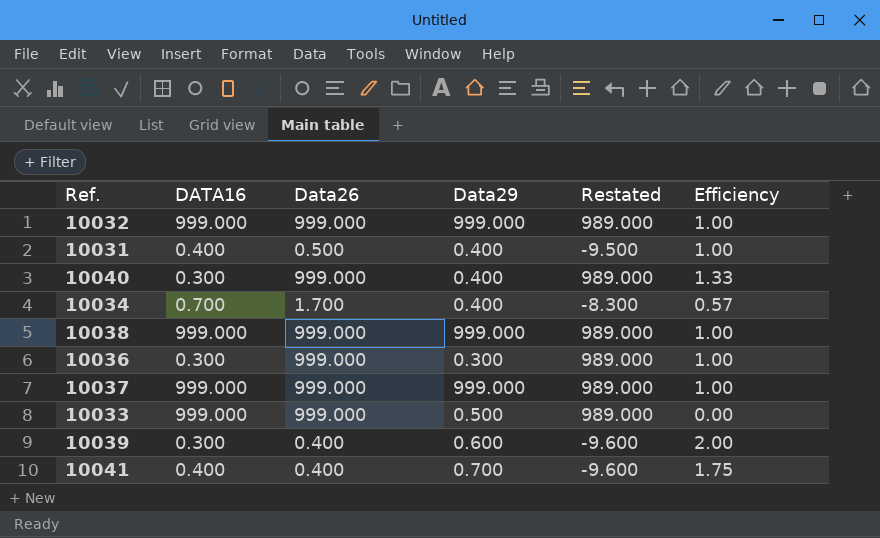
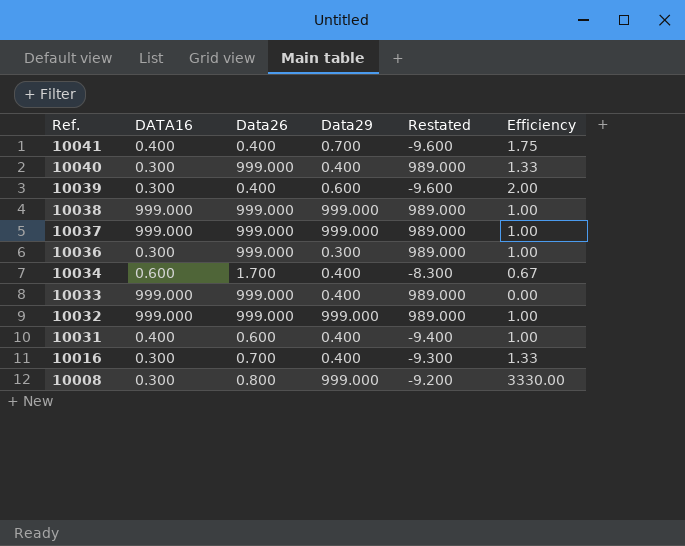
row order: none -> Ref. descending
10034 | DATA16: 0.700 -> 0.600
10034 | Efficiency: 0.57 -> 0.67
10033 | Data29: 0.500 -> 0.400
10031 | Data26: 0.500 -> 0.600
10031 | Restated: -9.500 -> -9.400
row 10016: none -> 0.300 | 0.700 | 0.400 | -9.300 | 1.33
row 10008: none -> 0.300 | 0.800 | 999.000 | -9.200 | 3330.00

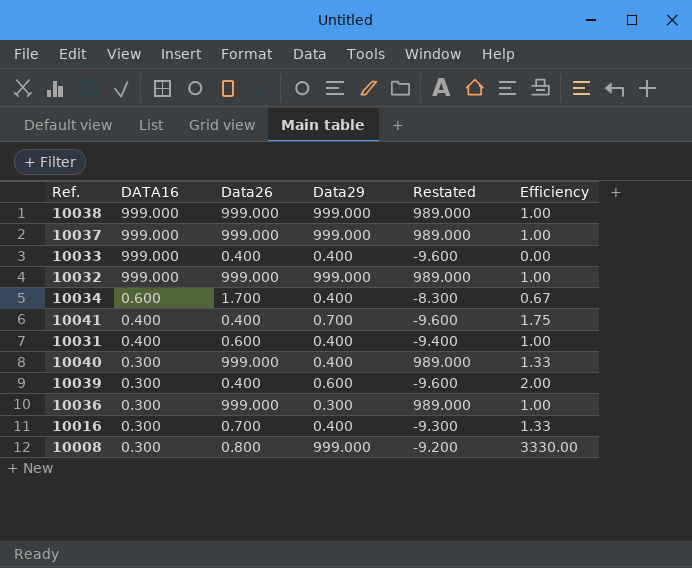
row order: Ref. descending -> DATA16 descending
10033 | Data26: 999.000 -> 0.400
10033 | Restated: 989.000 -> -9.600

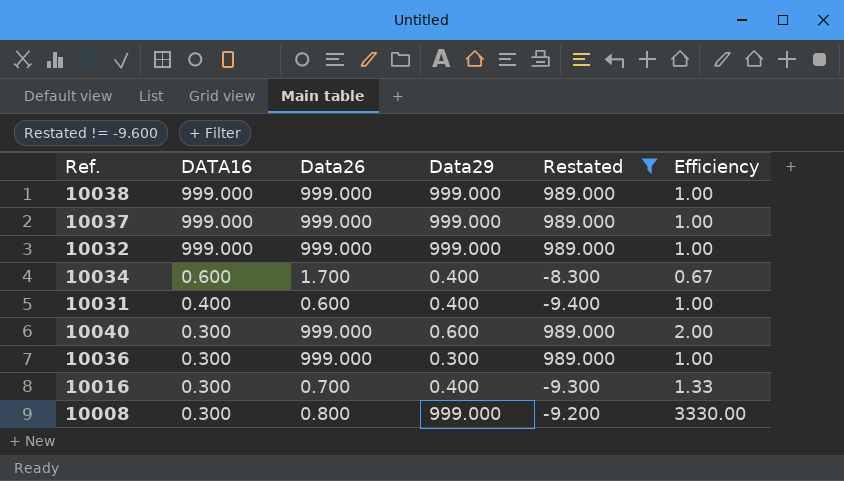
filter: none -> Restated != -9.600
10040 | Data29: 0.400 -> 0.600
10040 | Efficiency: 1.33 -> 2.00

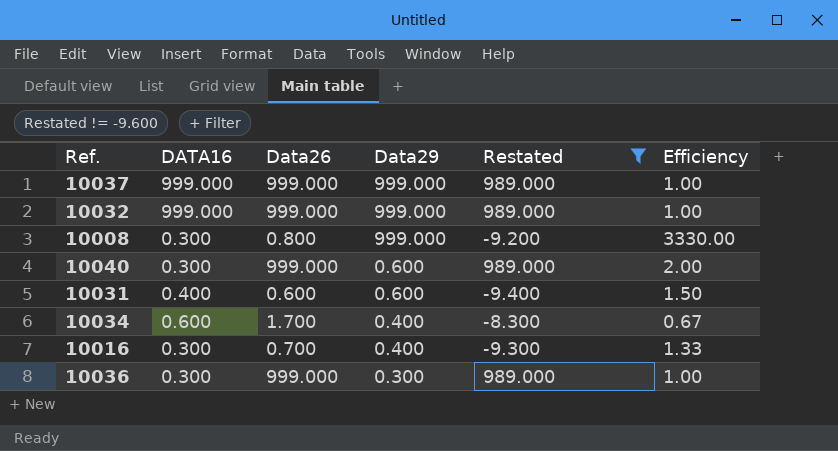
row order: DATA16 descending -> Data29 descending
row 10038: 999.000 | 999.000 | 999.000 | 989.000 | 1.00 -> none
10031 | Data29: 0.400 -> 0.600
10031 | Efficiency: 1.00 -> 1.50

